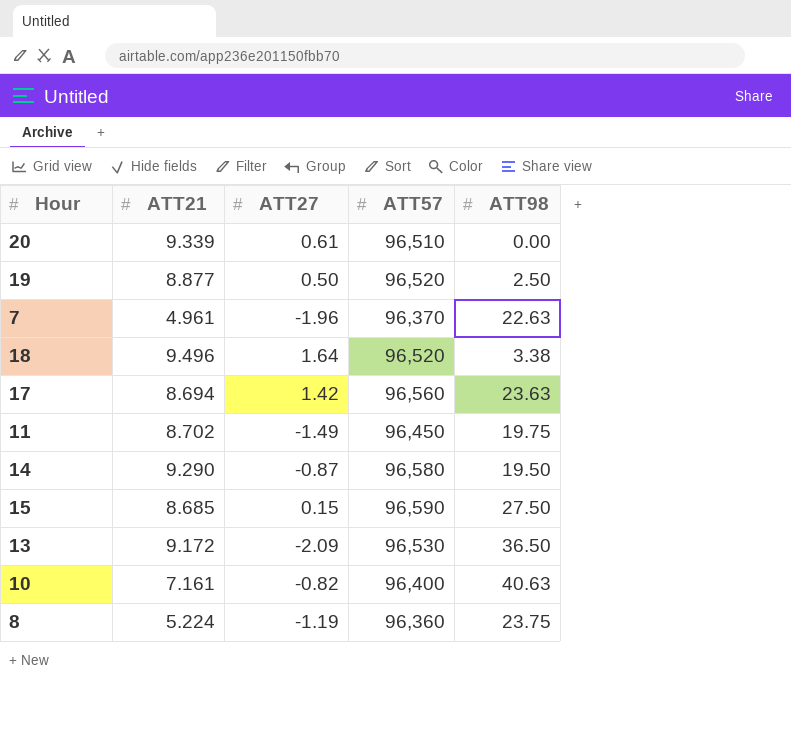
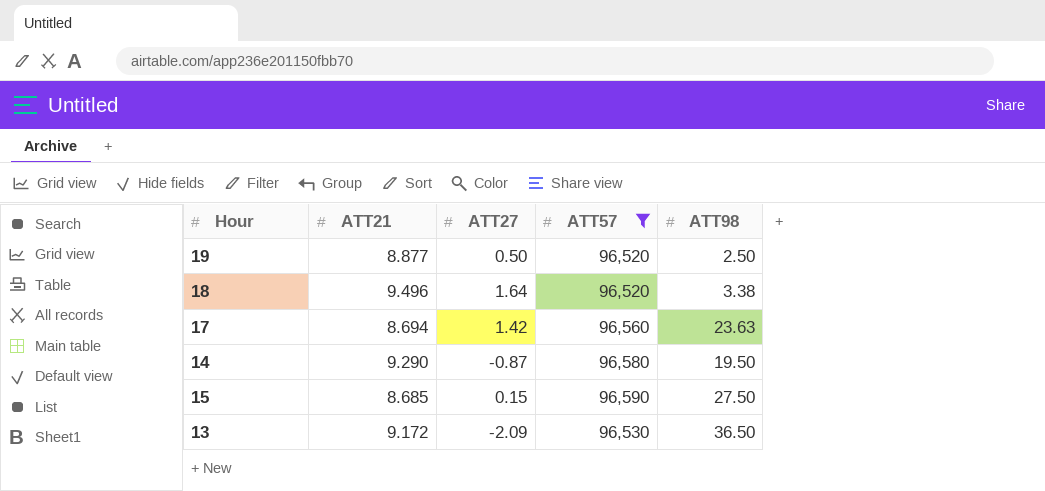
filter: none -> ATT57 >= 96,520

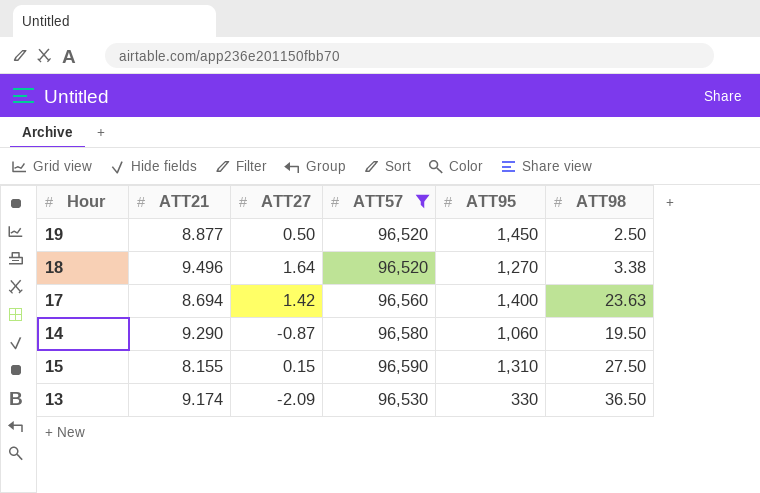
column ATT95 | position: none -> 5
15 | ATT21: 8.685 -> 8.155
13 | ATT21: 9.172 -> 9.174

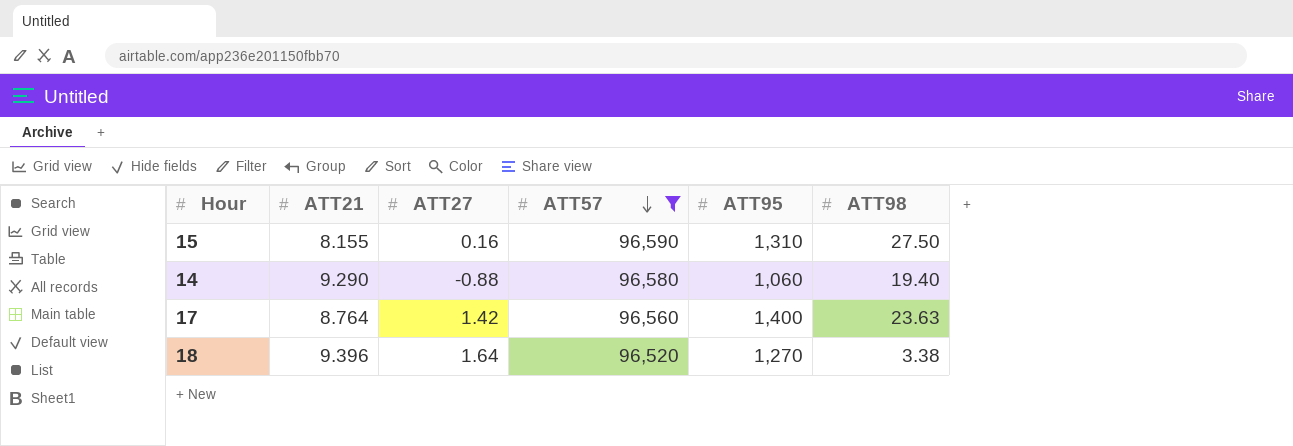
row order: none -> ATT57 descending
row 19: 8.877 | 0.50 | 96,520 | 1,450 | 2.50 -> none
row 13: 9.174 | -2.09 | 96,530 | 330 | 36.50 -> none
15 | ATT27: 0.15 -> 0.16
14 | ATT27: -0.87 -> -0.88
14 | ATT98: 19.50 -> 19.40
17 | ATT21: 8.694 -> 8.764
18 | ATT21: 9.496 -> 9.396

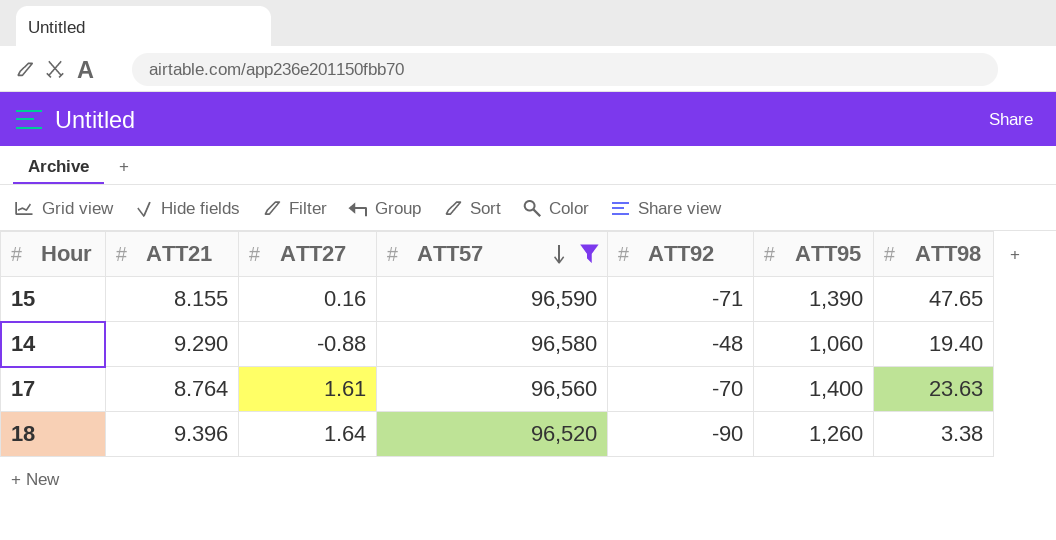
column ATT92 | position: none -> 5
15 | ATT95: 1,310 -> 1,390
15 | ATT98: 27.50 -> 47.65
17 | ATT27: 1.42 -> 1.61
18 | ATT95: 1,270 -> 1,260

